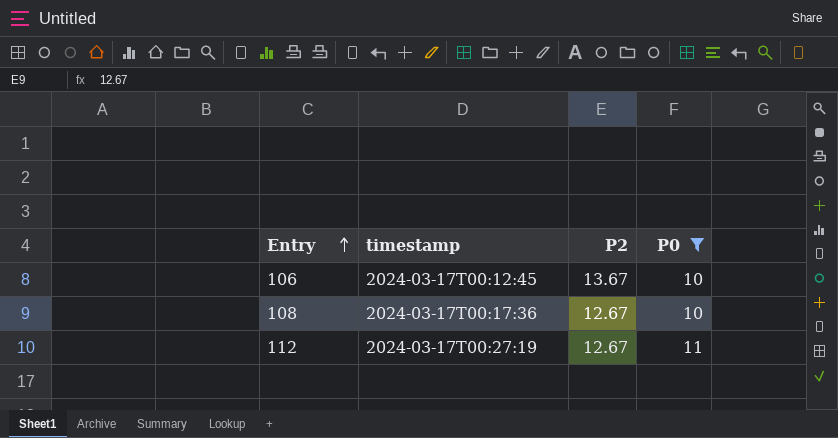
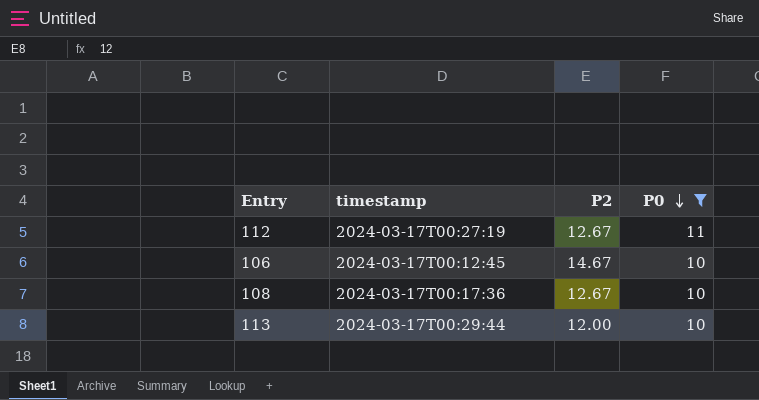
row order: Entry ascending -> P0 descending
106 | P2: 13.67 -> 14.67
row 113: none -> 2024-03-17T00:29:44 | 12.00 | 10

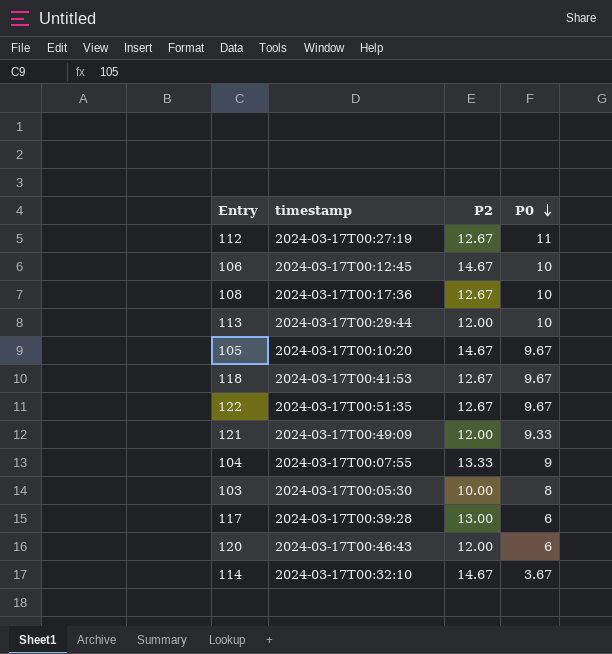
filter: P0 >= 10 -> none

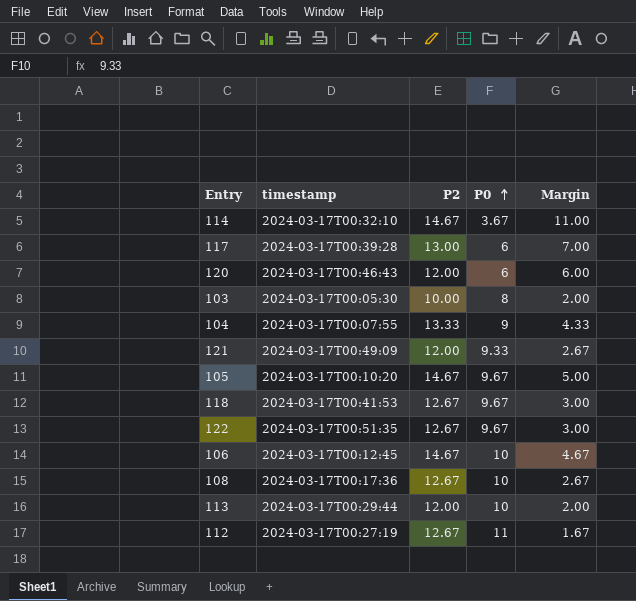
row order: P0 descending -> P0 ascending
column Margin | formula: none -> [P2] - [P0]

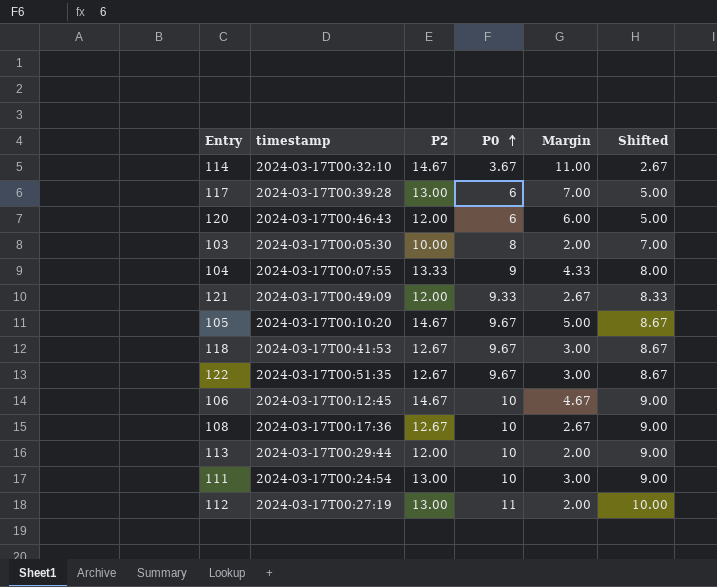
column Shifted | formula: none -> [P0] - 1
row 111: none -> 2024-03-17T00:24:54 | 13.00 | 10 | 3.00 | 9.00
112 | P2: 12.67 -> 13.00
112 | Margin: 1.67 -> 2.00

